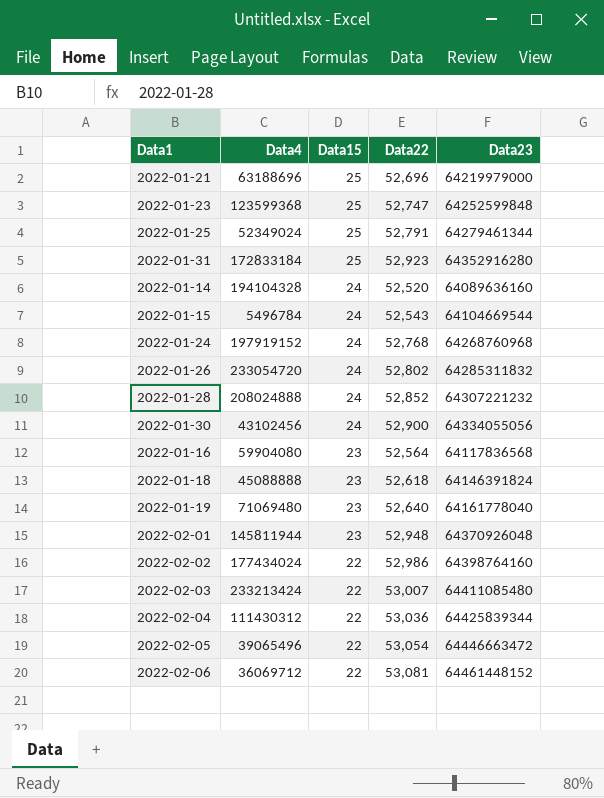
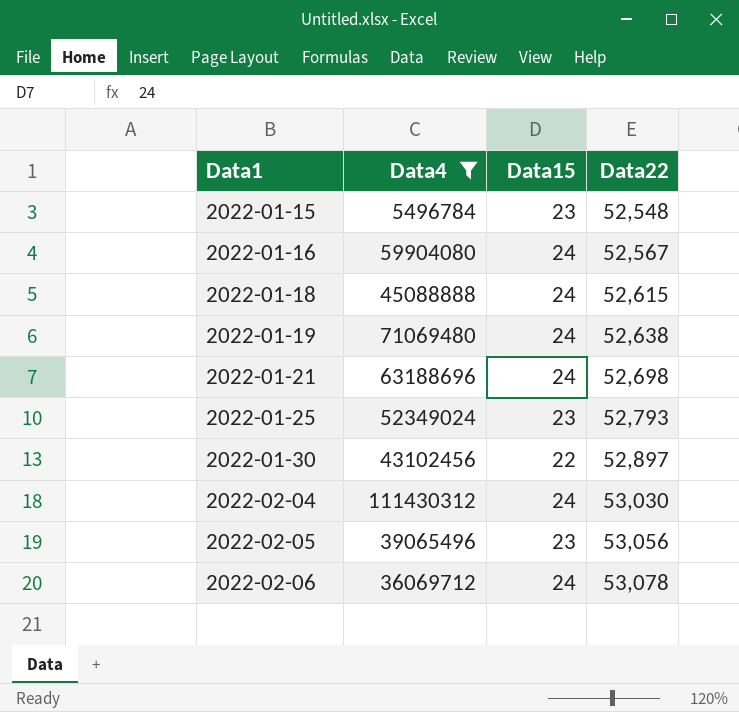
filter: none -> Data4 <= 111430312
row order: Data15 descending -> Data1 ascending
column Data23 | position: 5 -> none
2022-01-15 | Data15: 24 -> 23
2022-01-15 | Data22: 52,543 -> 52,548
2022-01-16 | Data15: 23 -> 24
2022-01-16 | Data22: 52,564 -> 52,567
2022-01-18 | Data15: 23 -> 24
2022-01-18 | Data22: 52,618 -> 52,615
2022-01-19 | Data15: 23 -> 24
2022-01-19 | Data22: 52,640 -> 52,638
2022-01-21 | Data15: 25 -> 24
2022-01-21 | Data22: 52,696 -> 52,698
2022-01-25 | Data15: 25 -> 23
2022-01-25 | Data22: 52,791 -> 52,793
2022-01-30 | Data15: 24 -> 22
2022-01-30 | Data22: 52,900 -> 52,897
2022-02-04 | Data15: 22 -> 24
2022-02-04 | Data22: 53,036 -> 53,030
2022-02-05 | Data15: 22 -> 23
2022-02-05 | Data22: 53,054 -> 53,056
2022-02-06 | Data15: 22 -> 24
2022-02-06 | Data22: 53,081 -> 53,078

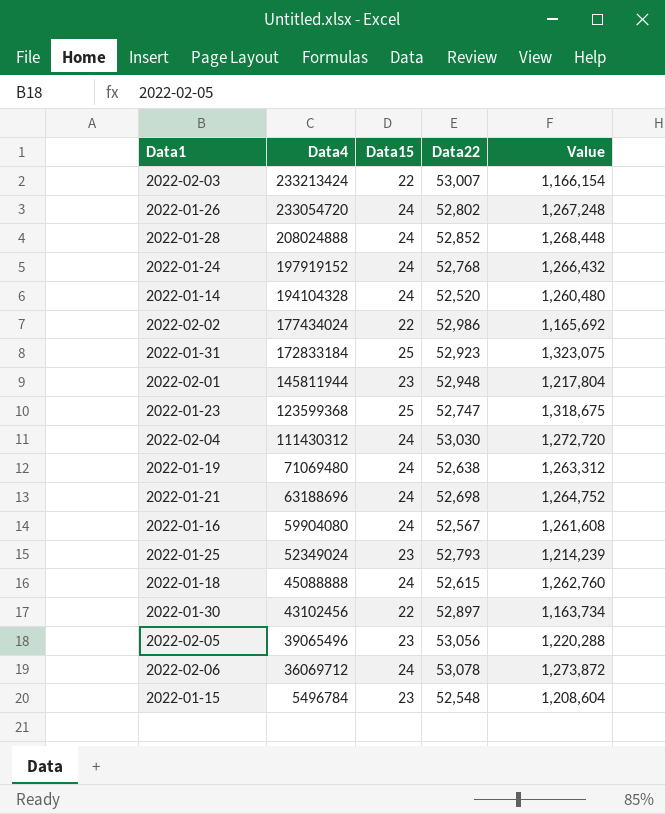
filter: Data4 <= 111430312 -> none
row order: Data1 ascending -> Data4 descending
column Value | formula: none -> [Data15] * [Data22]

